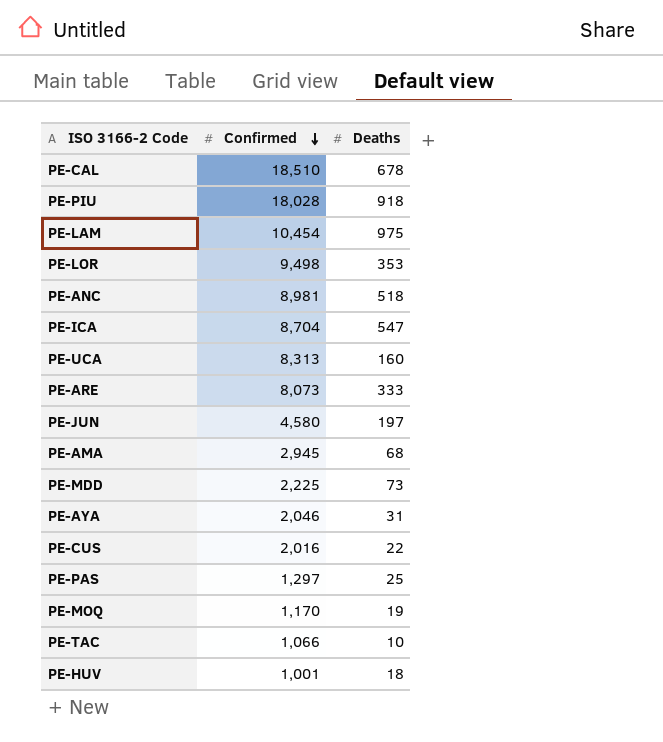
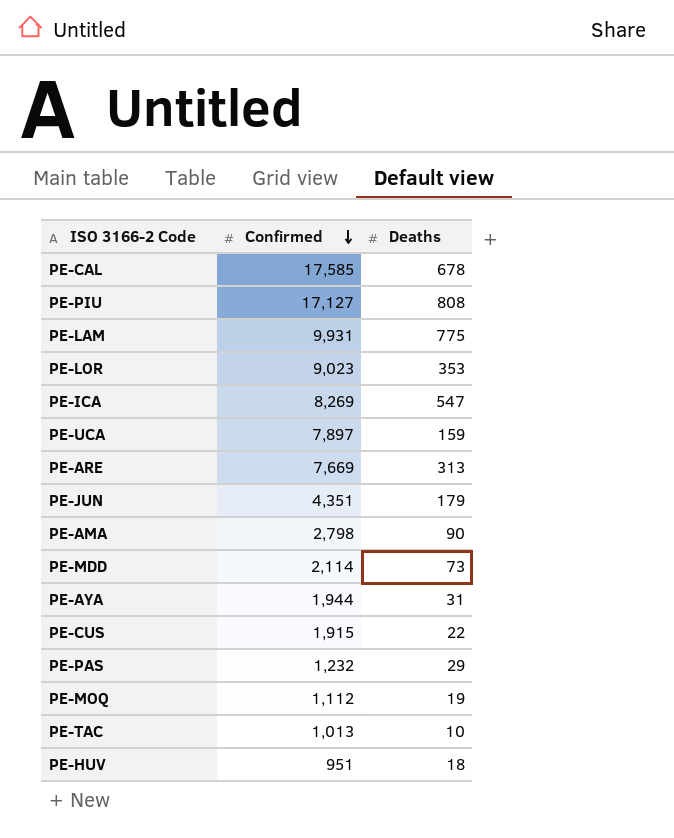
row PE-ANC: 8,981 | 518 -> none
PE-CAL | Confirmed: 18,510 -> 17,585
PE-PIU | Confirmed: 18,028 -> 17,127
PE-PIU | Deaths: 918 -> 808
PE-LAM | Confirmed: 10,454 -> 9,931
PE-LAM | Deaths: 975 -> 775
PE-LOR | Confirmed: 9,498 -> 9,023
PE-ICA | Confirmed: 8,704 -> 8,269
PE-UCA | Confirmed: 8,313 -> 7,897
PE-UCA | Deaths: 160 -> 159
PE-ARE | Confirmed: 8,073 -> 7,669
PE-ARE | Deaths: 333 -> 313
PE-JUN | Confirmed: 4,580 -> 4,351
PE-JUN | Deaths: 197 -> 179
PE-AMA | Confirmed: 2,945 -> 2,798
PE-AMA | Deaths: 68 -> 90
PE-MDD | Confirmed: 2,225 -> 2,114
PE-AYA | Confirmed: 2,046 -> 1,944
PE-CUS | Confirmed: 2,016 -> 1,915
PE-PAS | Confirmed: 1,297 -> 1,232
PE-PAS | Deaths: 25 -> 29
PE-MOQ | Confirmed: 1,170 -> 1,112
PE-TAC | Confirmed: 1,066 -> 1,013
PE-HUV | Confirmed: 1,001 -> 951

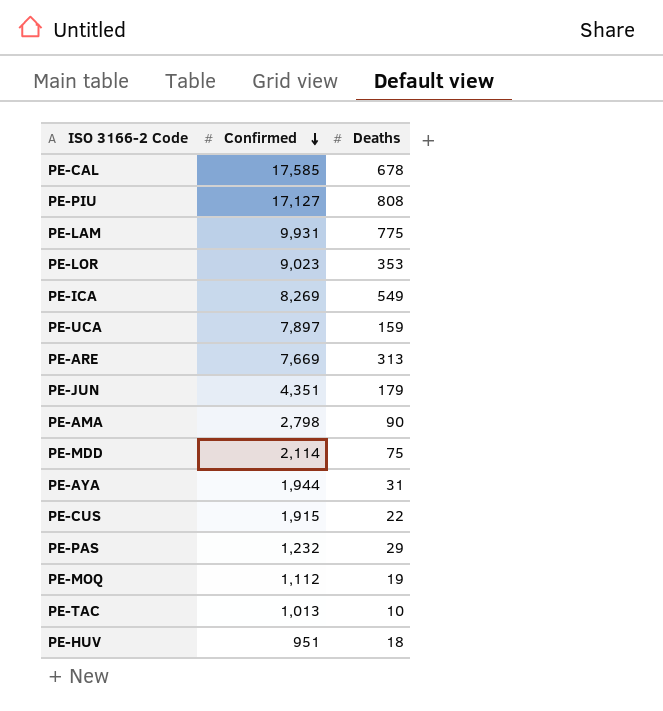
PE-ICA | Deaths: 547 -> 549
PE-MDD | Deaths: 73 -> 75

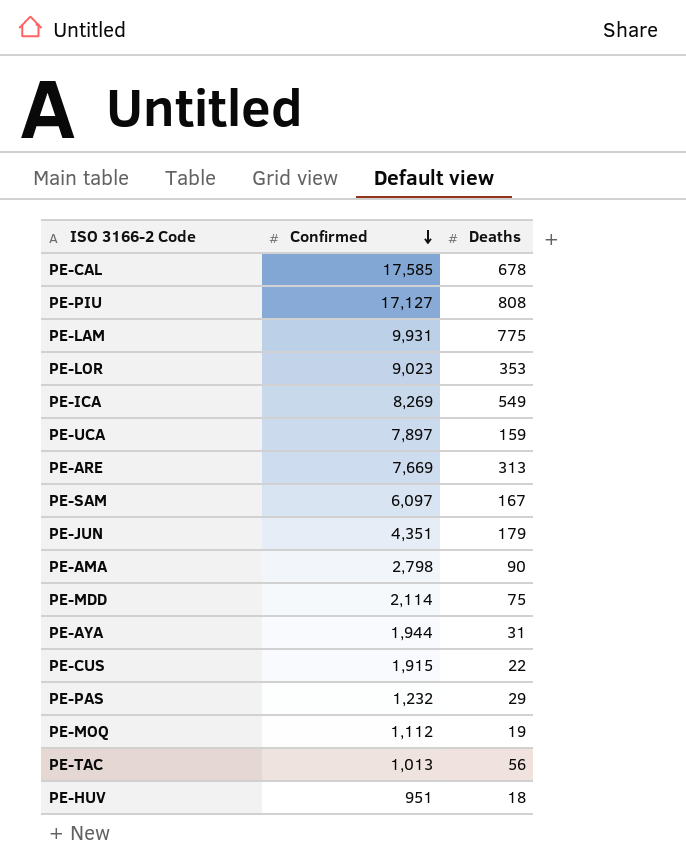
row PE-SAM: none -> 6,097 | 167
PE-TAC | Deaths: 10 -> 56

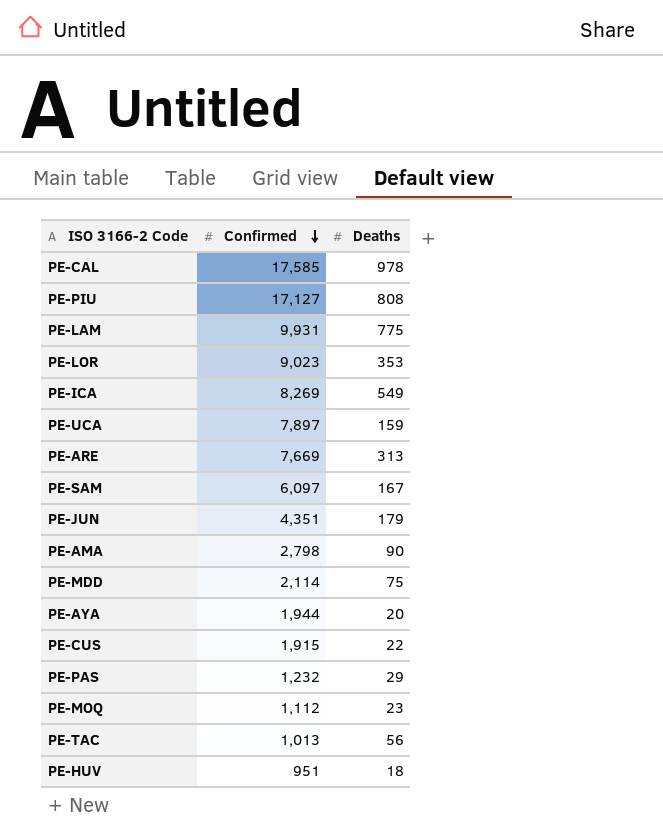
PE-CAL | Deaths: 678 -> 978
PE-AYA | Deaths: 31 -> 20
PE-MOQ | Deaths: 19 -> 23

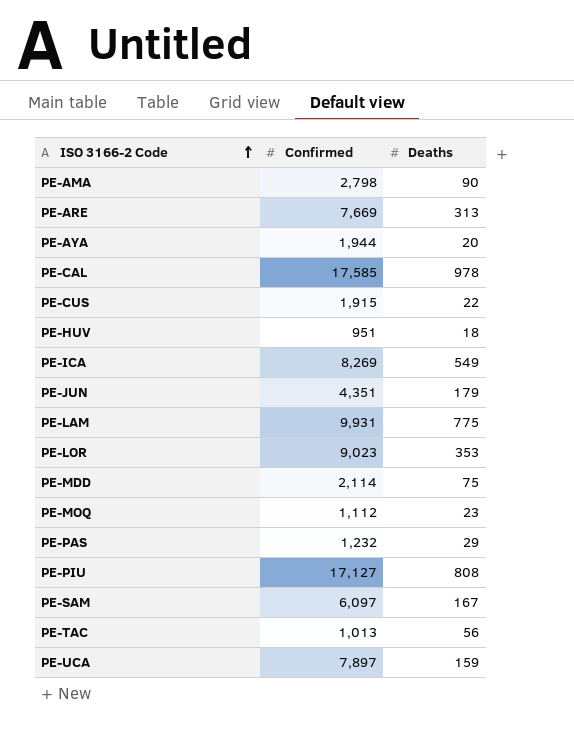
row order: Confirmed descending -> ISO 3166-2 Code ascending

